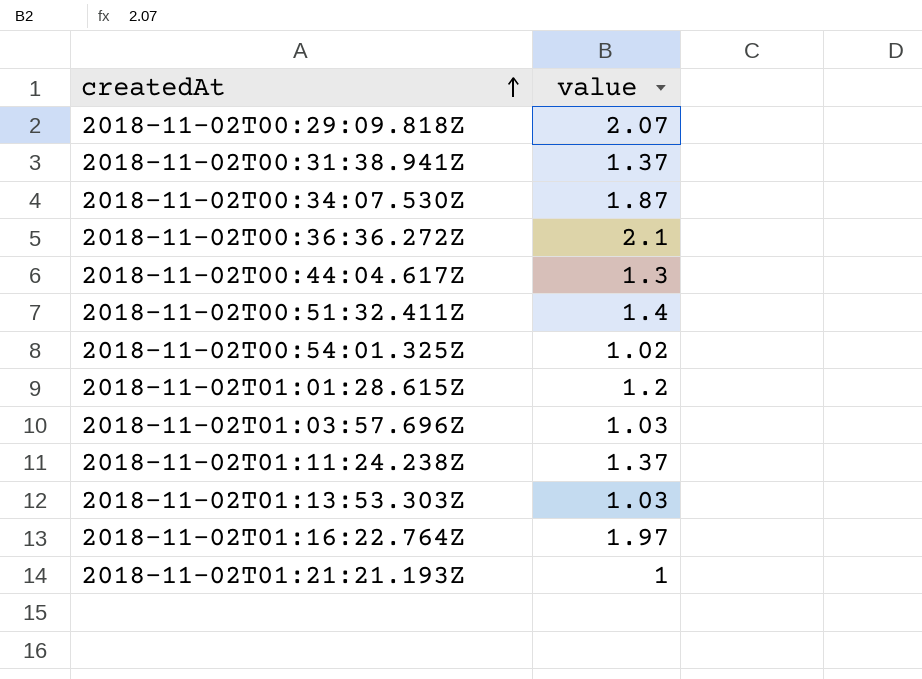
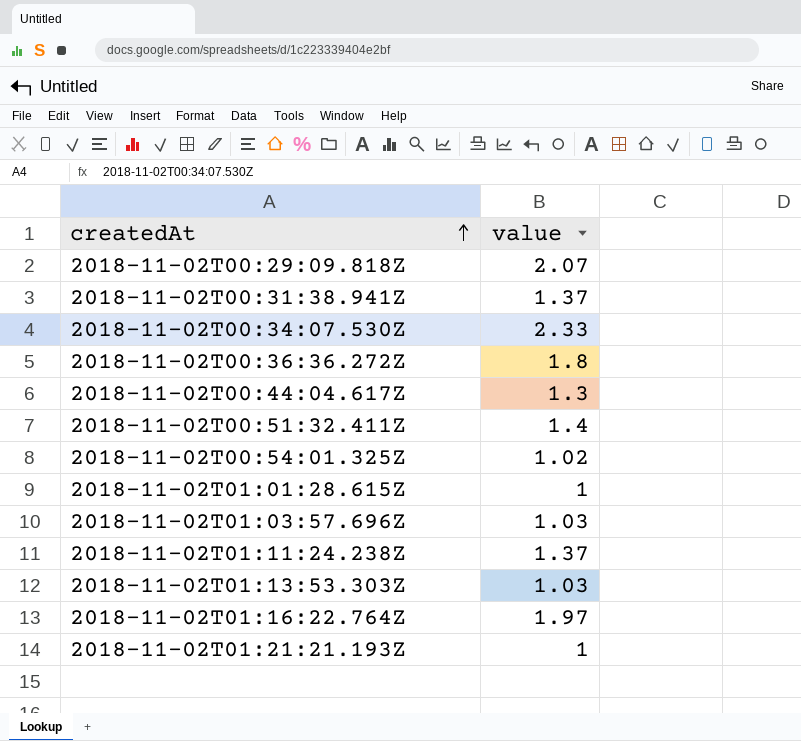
2018-11-02T00:34:07.530Z | value: 1.87 -> 2.33
2018-11-02T00:36:36.272Z | value: 2.1 -> 1.8
2018-11-02T01:01:28.615Z | value: 1.2 -> 1

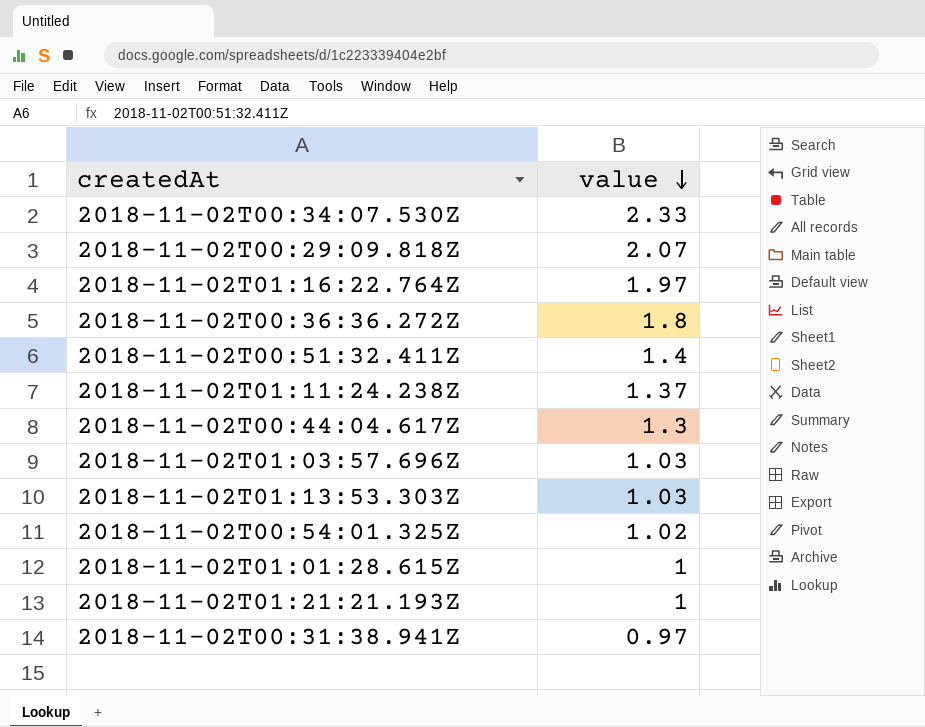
row order: createdAt ascending -> value descending
2018-11-02T00:31:38.941Z | value: 1.37 -> 0.97

